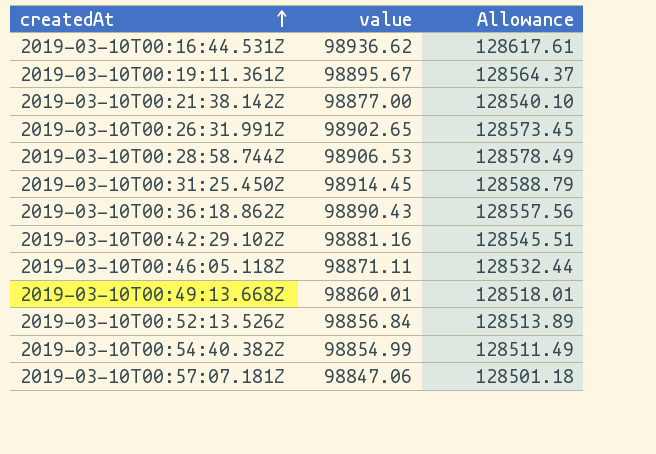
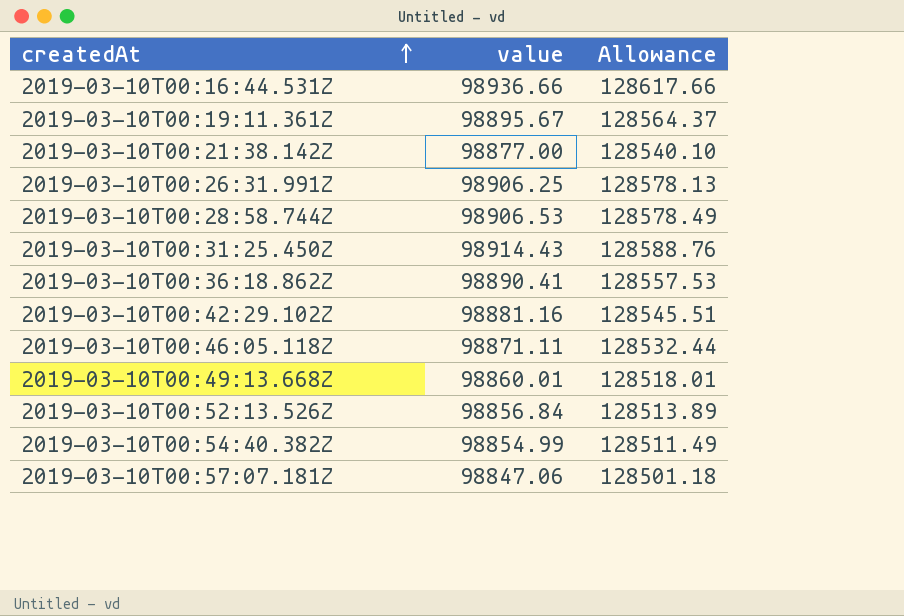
2019-03-10T00:16:44.531Z | value: 98936.62 -> 98936.66
2019-03-10T00:16:44.531Z | Allowance: 128617.61 -> 128617.66
2019-03-10T00:26:31.991Z | value: 98902.65 -> 98906.25
2019-03-10T00:26:31.991Z | Allowance: 128573.45 -> 128578.13
2019-03-10T00:31:25.450Z | value: 98914.45 -> 98914.43
2019-03-10T00:31:25.450Z | Allowance: 128588.79 -> 128588.76
2019-03-10T00:36:18.862Z | value: 98890.43 -> 98890.41
2019-03-10T00:36:18.862Z | Allowance: 128557.56 -> 128557.53

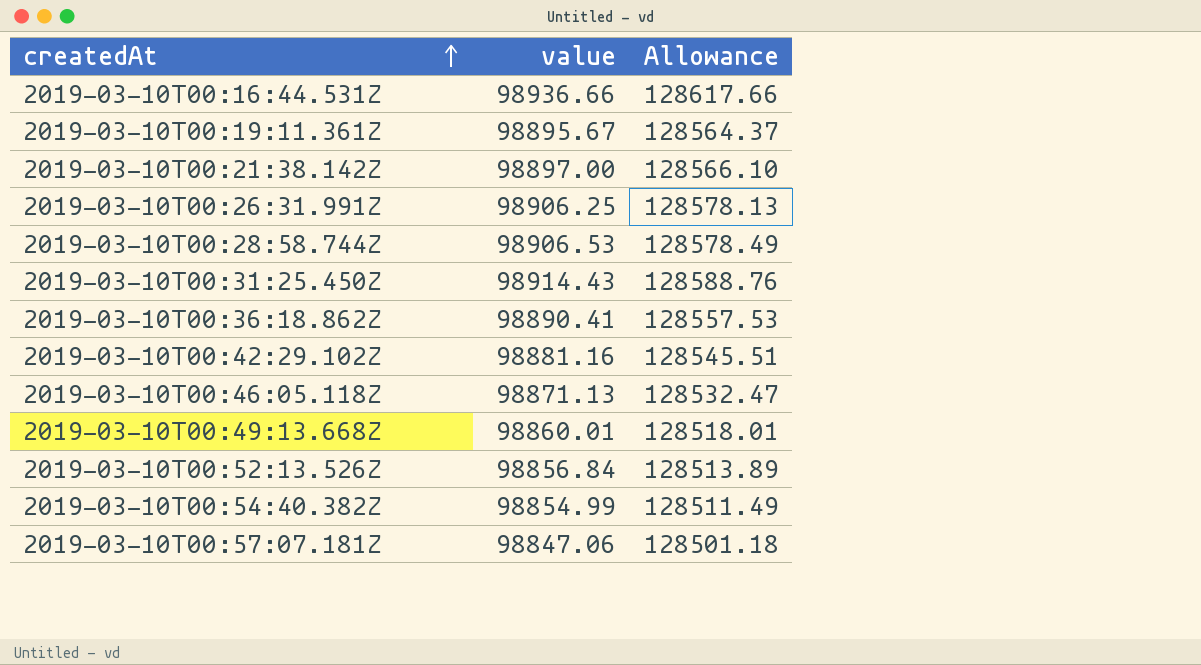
2019-03-10T00:21:38.142Z | value: 98877.00 -> 98897.00
2019-03-10T00:21:38.142Z | Allowance: 128540.10 -> 128566.10
2019-03-10T00:46:05.118Z | value: 98871.11 -> 98871.13
2019-03-10T00:46:05.118Z | Allowance: 128532.44 -> 128532.47

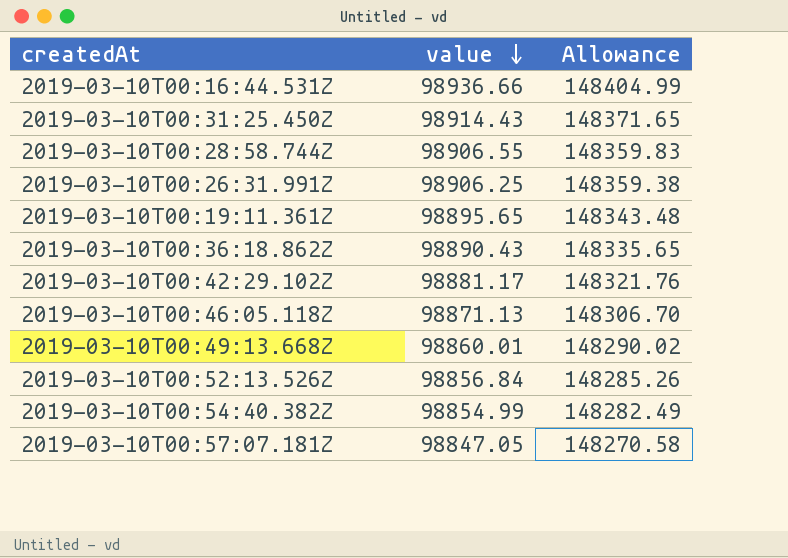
row order: createdAt ascending -> value descending
column Allowance | formula: [value] * 1.3 -> [value] * 1.5
row 2019-03-10T00:21:38.142Z: 98897.00 | 128566.10 -> none
2019-03-10T00:28:58.744Z | value: 98906.53 -> 98906.55
2019-03-10T00:19:11.361Z | value: 98895.67 -> 98895.65
2019-03-10T00:36:18.862Z | value: 98890.41 -> 98890.43
2019-03-10T00:42:29.102Z | value: 98881.16 -> 98881.17
2019-03-10T00:57:07.181Z | value: 98847.06 -> 98847.05

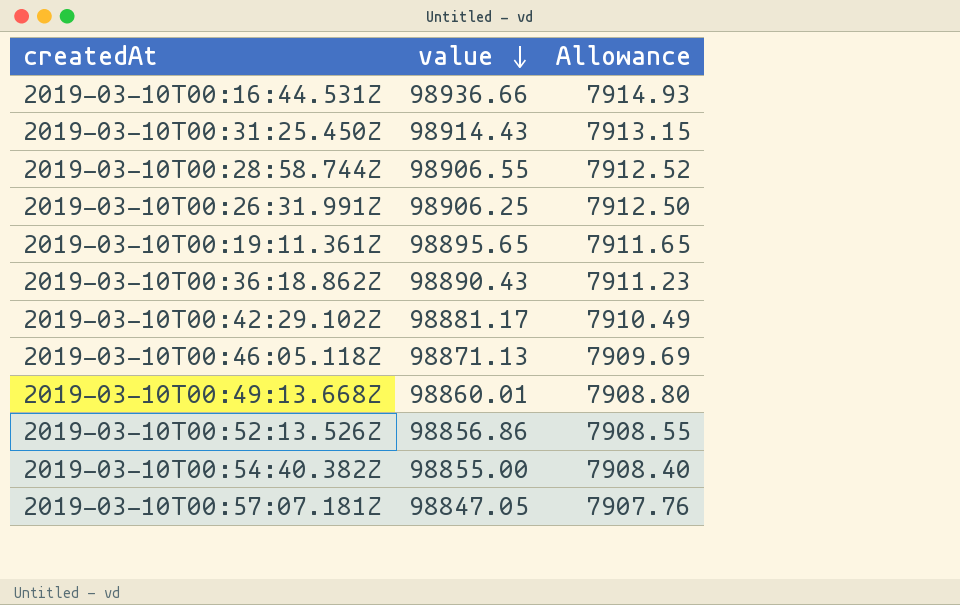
column Allowance | formula: [value] * 1.5 -> [value] * 0.08
2019-03-10T00:52:13.526Z | value: 98856.84 -> 98856.86
2019-03-10T00:54:40.382Z | value: 98854.99 -> 98855.00

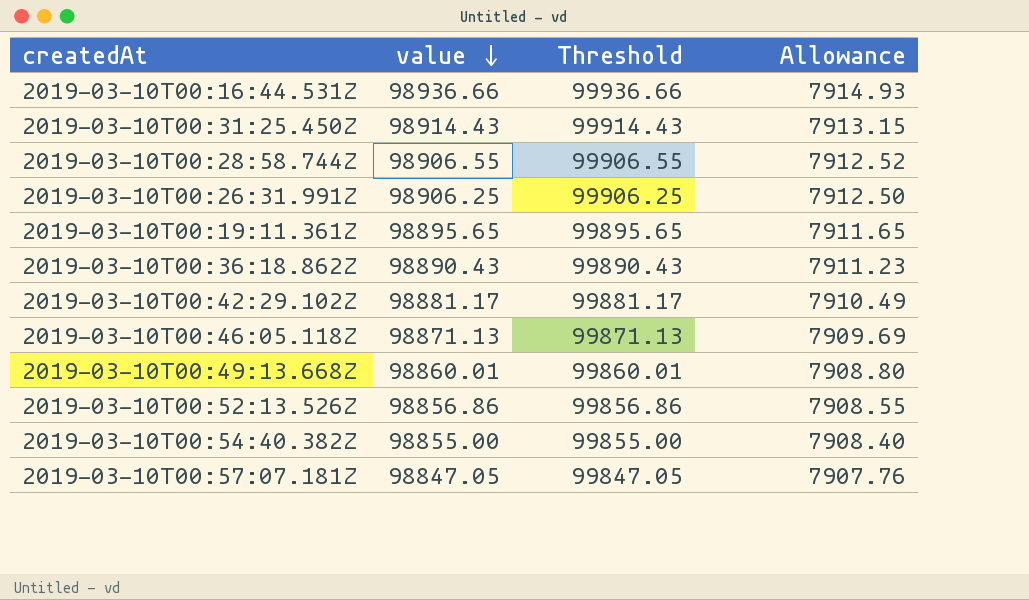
column Threshold | formula: none -> [value] + 1000

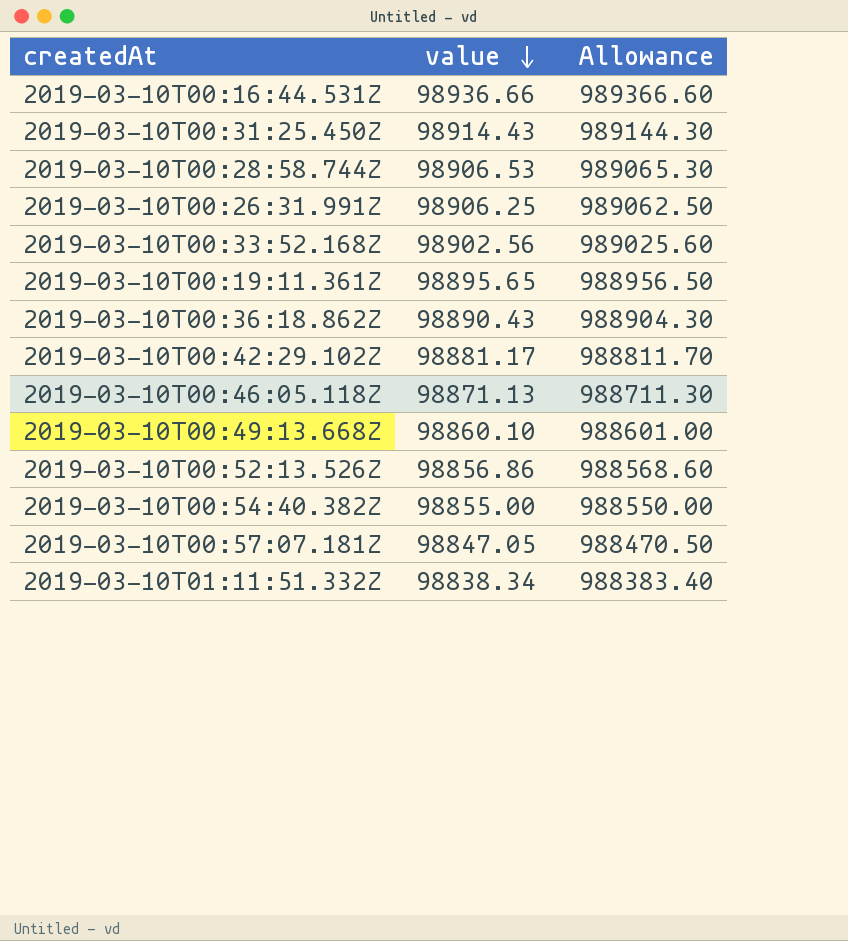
column Threshold | formula: [value] + 1000 -> none
column Allowance | formula: [value] * 0.08 -> [value] * 10
2019-03-10T00:28:58.744Z | value: 98906.55 -> 98906.53
row 2019-03-10T00:33:52.168Z: none -> 98902.56 | 989025.60
2019-03-10T00:49:13.668Z | value: 98860.01 -> 98860.10
row 2019-03-10T01:11:51.332Z: none -> 98838.34 | 988383.40

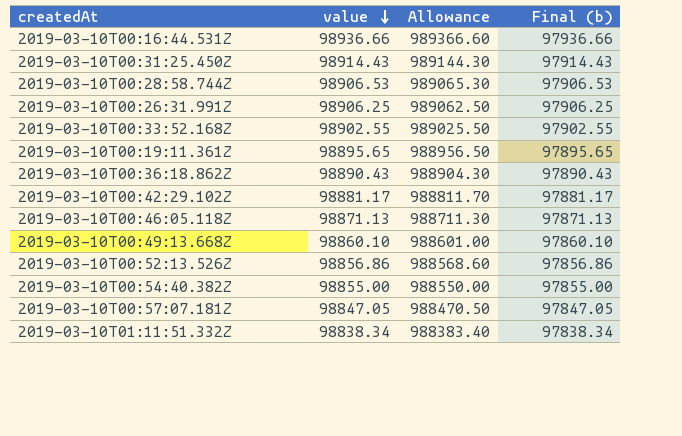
column Final (b) | formula: none -> [value] - 1000
2019-03-10T00:33:52.168Z | value: 98902.56 -> 98902.55
2019-03-10T00:33:52.168Z | Allowance: 989025.60 -> 989025.50

